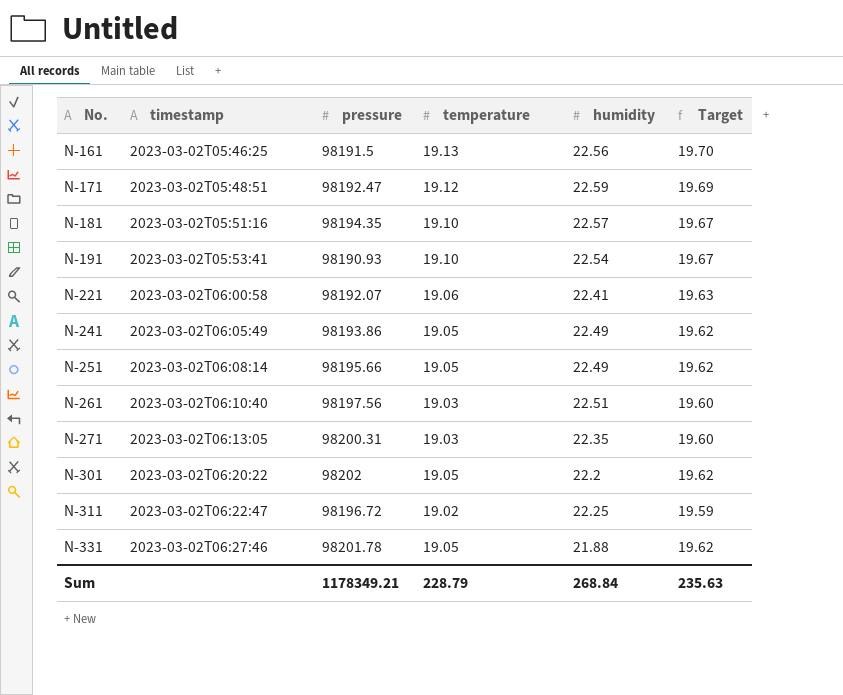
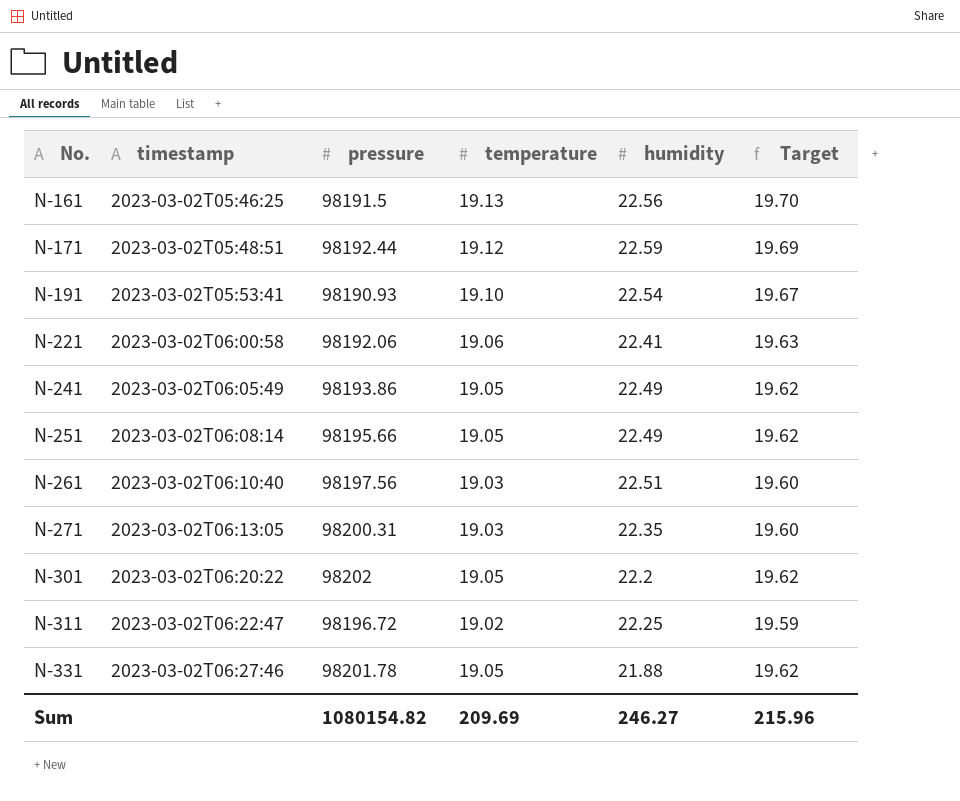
row N-181: 2023-03-02T05:51:16 | 98194.35 | 19.10 | 22.57 | 19.67 -> none
N-171 | pressure: 98192.47 -> 98192.44
N-221 | pressure: 98192.07 -> 98192.06
Sum | pressure: 1178349.21 -> 1080154.82
Sum | temperature: 228.79 -> 209.69
Sum | humidity: 268.84 -> 246.27
Sum | Target: 235.63 -> 215.96

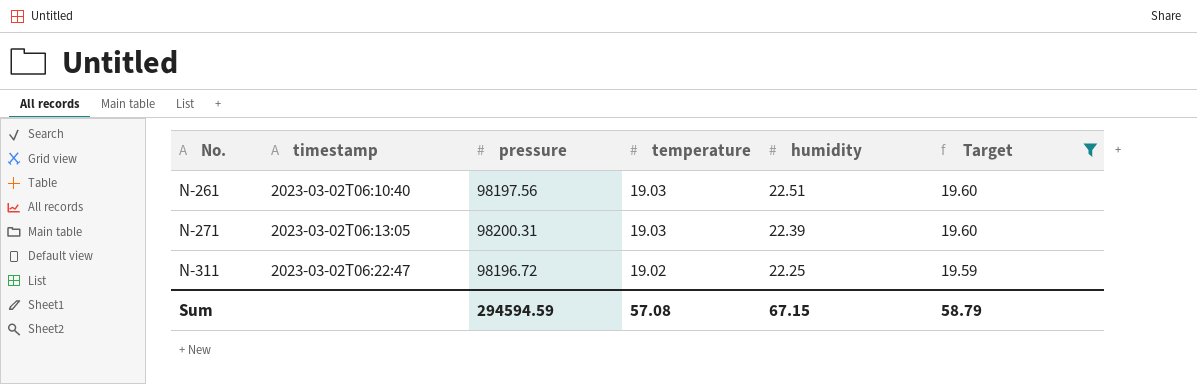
filter: none -> Target <= 19.60
N-271 | humidity: 22.35 -> 22.39
Sum | pressure: 1080154.82 -> 294594.59
Sum | temperature: 209.69 -> 57.08
Sum | humidity: 246.27 -> 67.15
Sum | Target: 215.96 -> 58.79

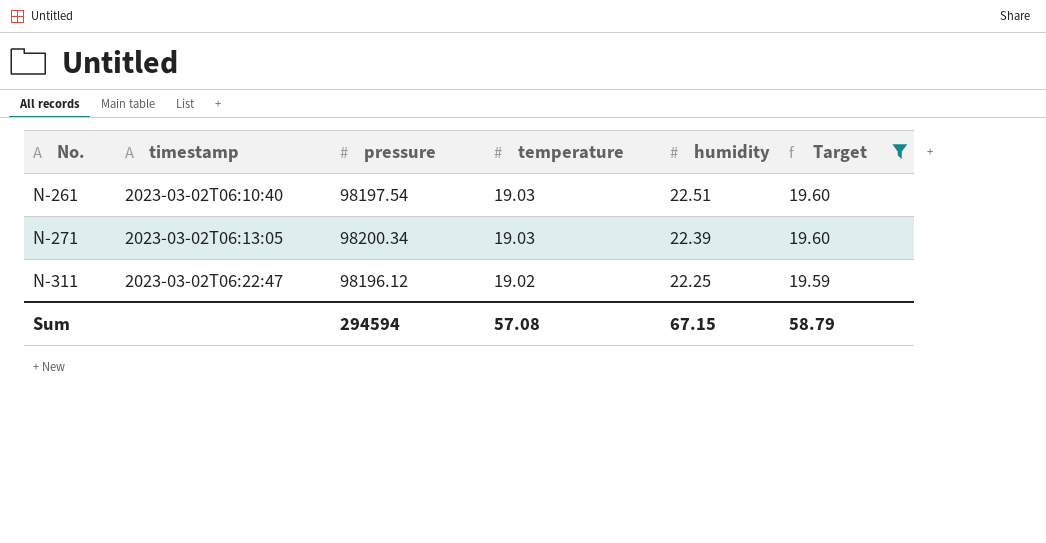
N-261 | pressure: 98197.56 -> 98197.54
N-271 | pressure: 98200.31 -> 98200.34
N-311 | pressure: 98196.72 -> 98196.12
Sum | pressure: 294594.59 -> 294594

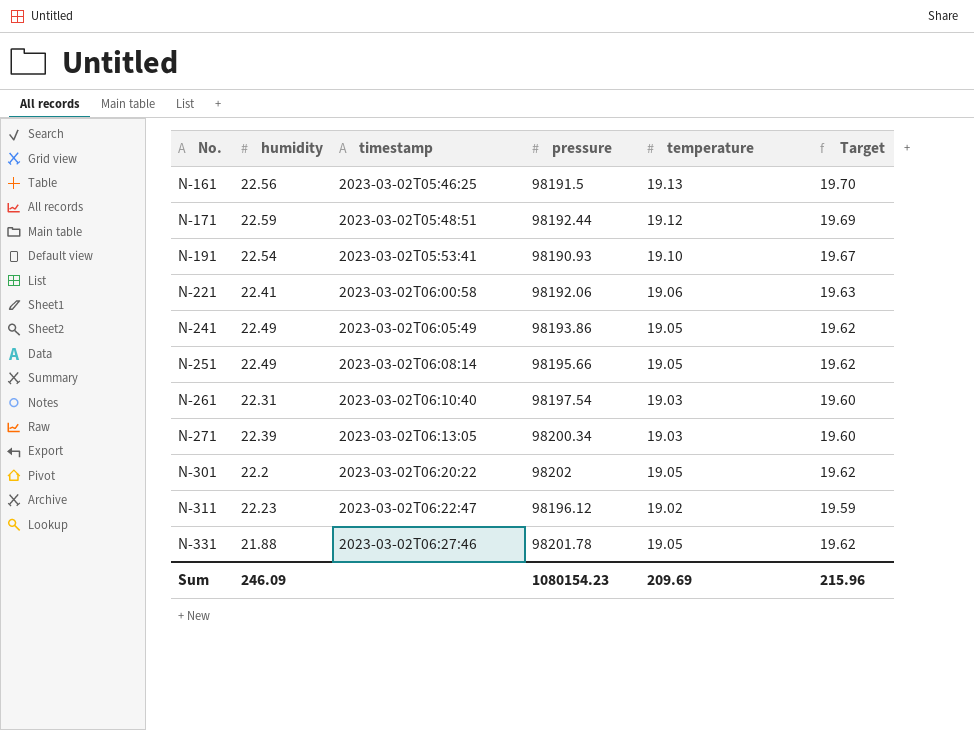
filter: Target <= 19.60 -> none
column humidity | position: 5 -> 2
N-261 | humidity: 22.51 -> 22.31
N-311 | humidity: 22.25 -> 22.23
Sum | humidity: 67.15 -> 246.09
Sum | pressure: 294594 -> 1080154.23
Sum | temperature: 57.08 -> 209.69
Sum | Target: 58.79 -> 215.96

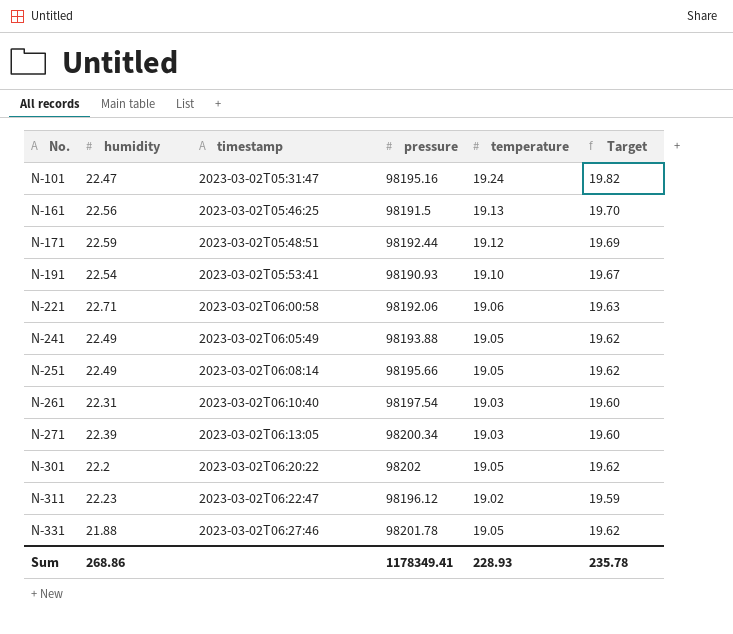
row N-101: none -> 22.47 | 2023-03-02T05:31:47 | 98195.16 | 19.24 | 19.82
N-221 | humidity: 22.41 -> 22.71
N-241 | pressure: 98193.86 -> 98193.88
Sum | humidity: 246.09 -> 268.86
Sum | pressure: 1080154.23 -> 1178349.41
Sum | temperature: 209.69 -> 228.93
Sum | Target: 215.96 -> 235.78

